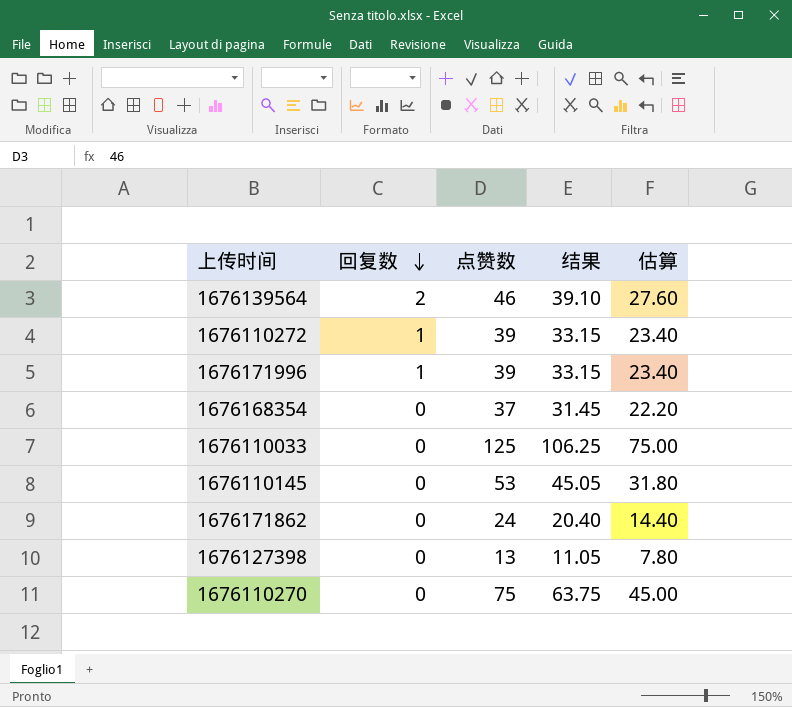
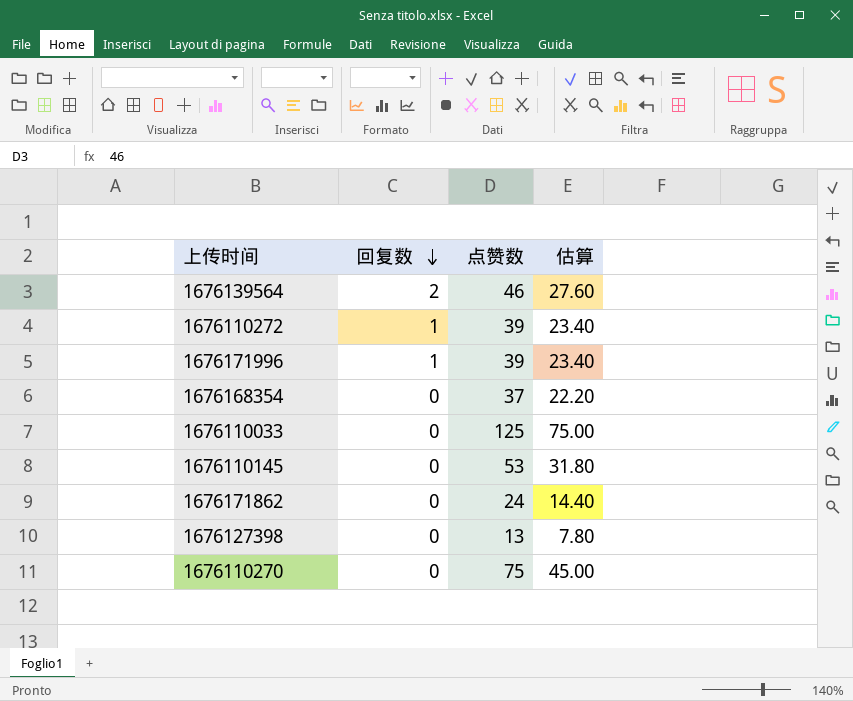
column 结果 | formula: [点赞数] * 0.85 -> none

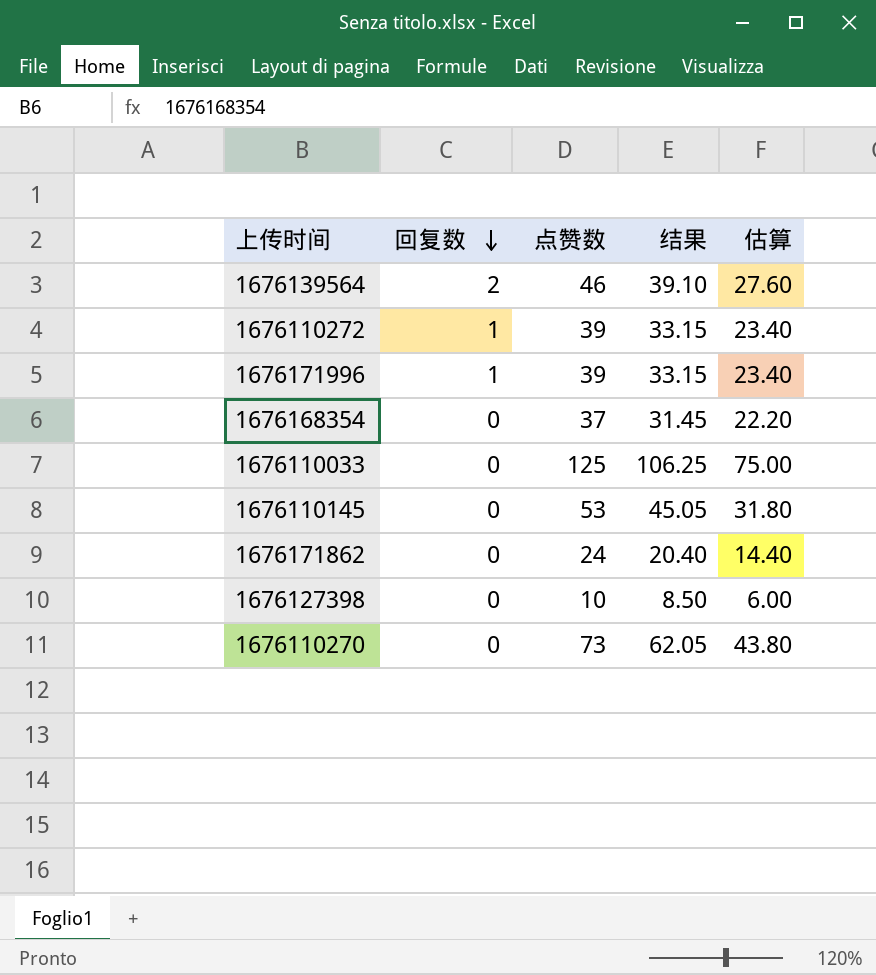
column 结果 | formula: none -> [点赞数] * 0.85
1676127398 | 点赞数: 13 -> 10
1676127398 | 估算: 7.80 -> 6.00
1676110270 | 点赞数: 75 -> 73
1676110270 | 估算: 45.00 -> 43.80

